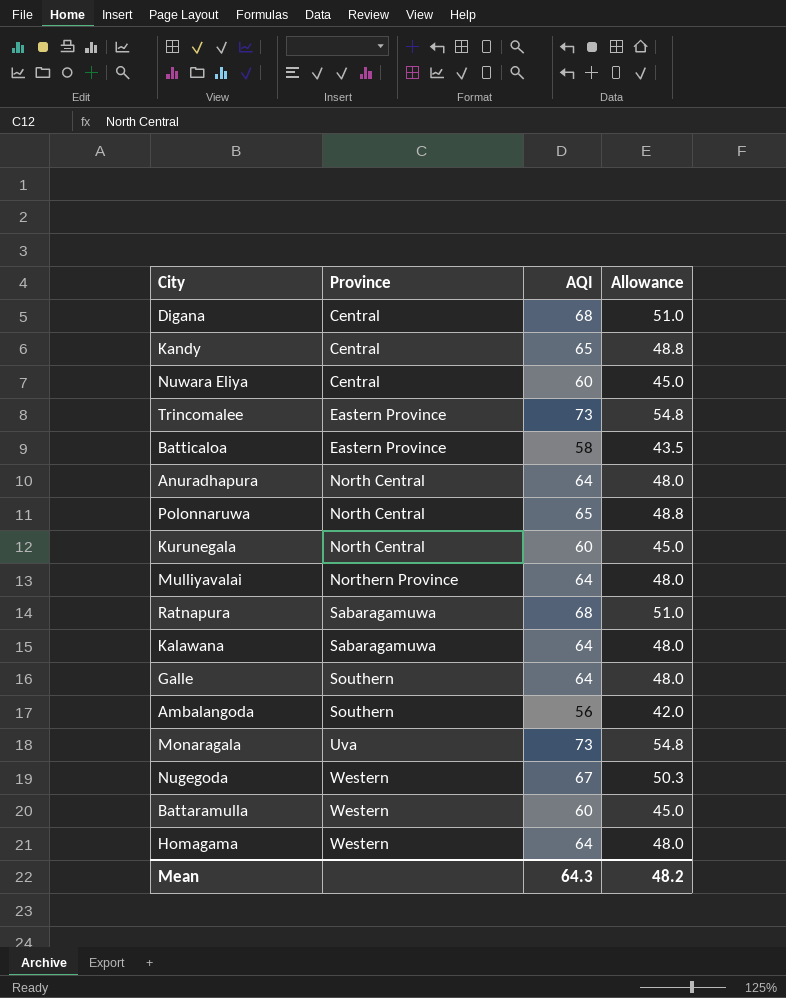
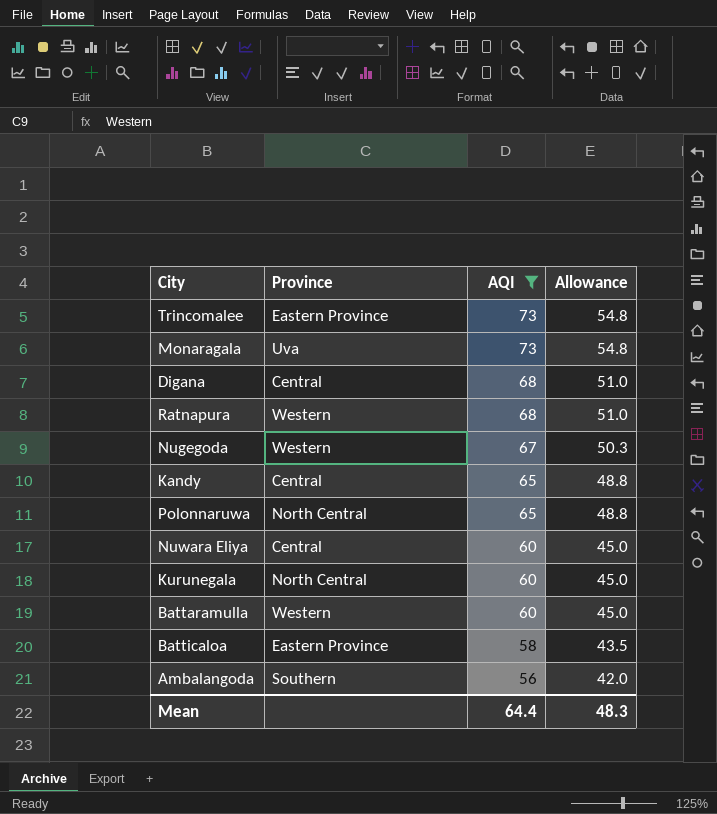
filter: none -> AQI != 64
row order: Province ascending -> AQI descending
Ratnapura | Province: Sabaragamuwa -> Western
Mean | AQI: 64.3 -> 64.4
Mean | Allowance: 48.2 -> 48.3

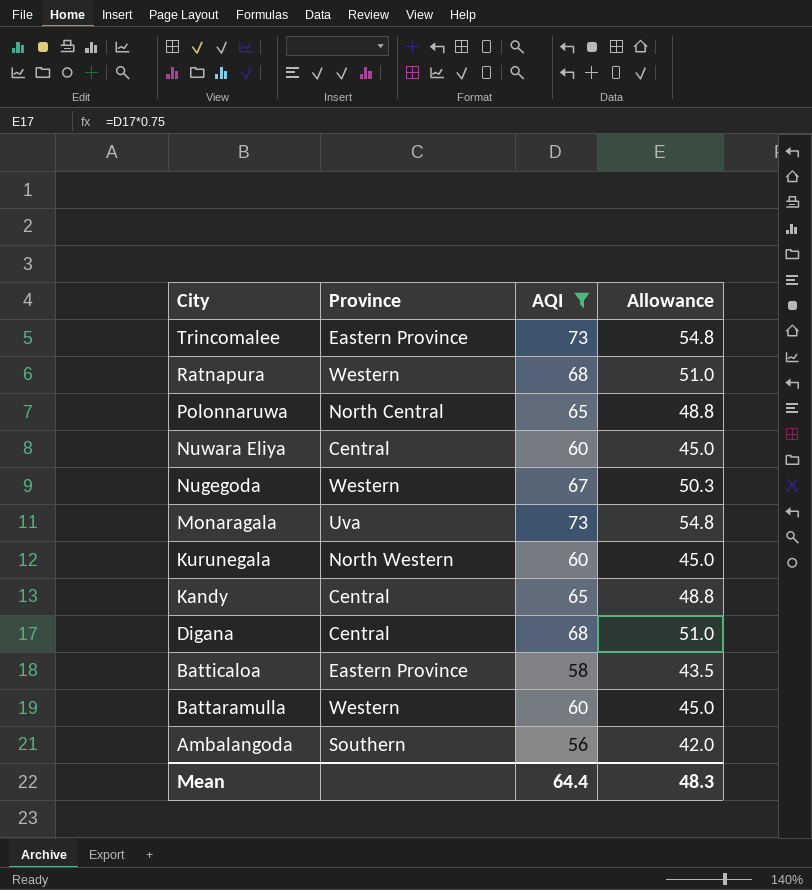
row order: AQI descending -> City descending
Kurunegala | Province: North Central -> North Western

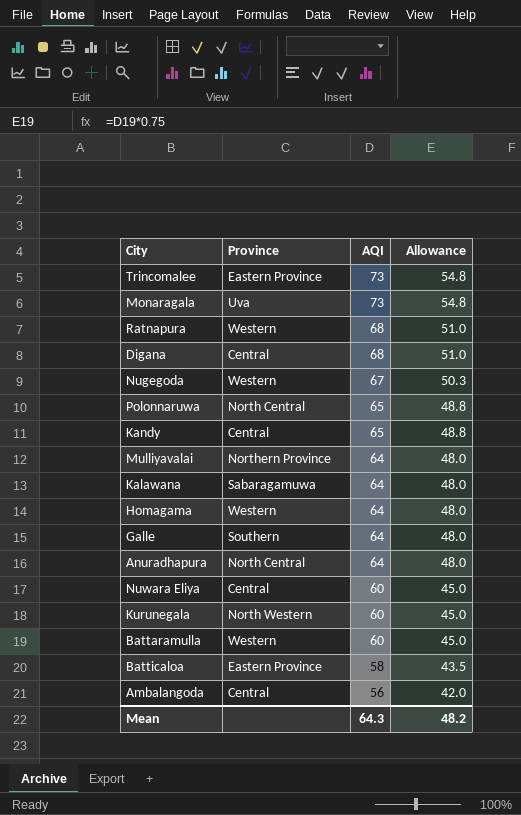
filter: AQI != 64 -> none
row order: City descending -> AQI descending
Ambalangoda | Province: Southern -> Central
Mean | AQI: 64.4 -> 64.3
Mean | Allowance: 48.3 -> 48.2

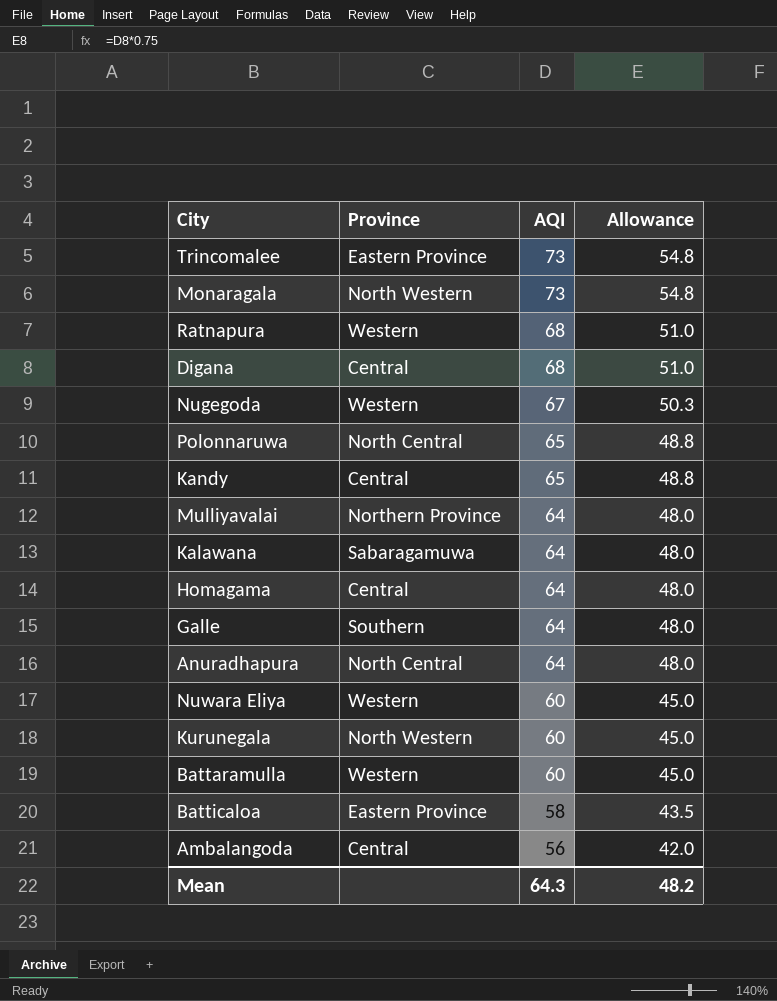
Monaragala | Province: Uva -> North Western
Homagama | Province: Western -> Central
Nuwara Eliya | Province: Central -> Western

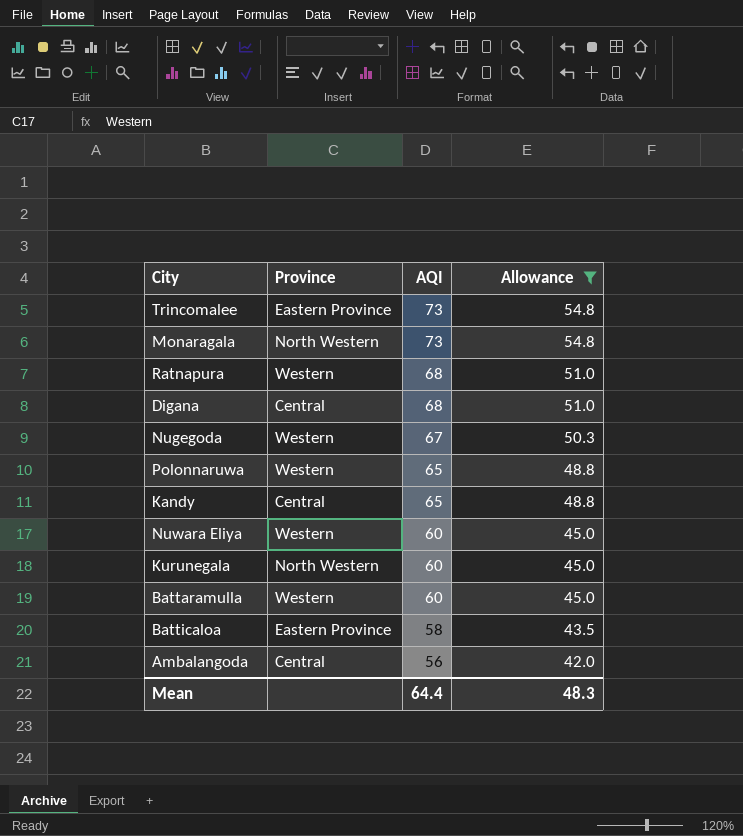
filter: none -> Allowance != 48.0
Polonnaruwa | Province: North Central -> Western
Mean | AQI: 64.3 -> 64.4
Mean | Allowance: 48.2 -> 48.3

